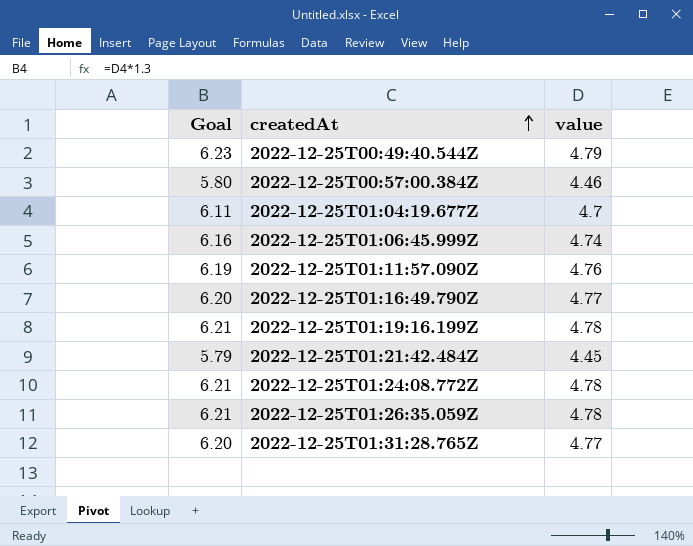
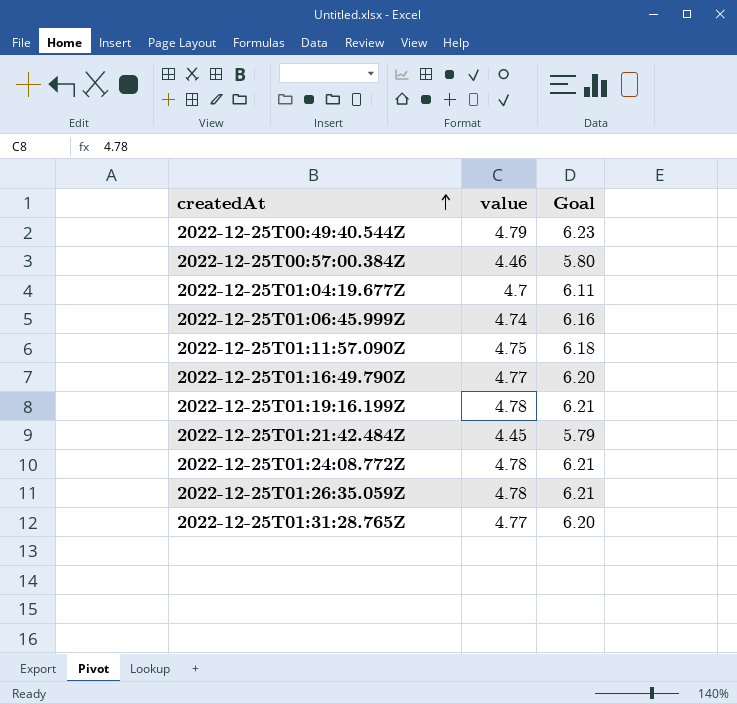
column Goal | position: 1 -> 3
2022-12-25T01:11:57.090Z | value: 4.76 -> 4.75
2022-12-25T01:11:57.090Z | Goal: 6.19 -> 6.18

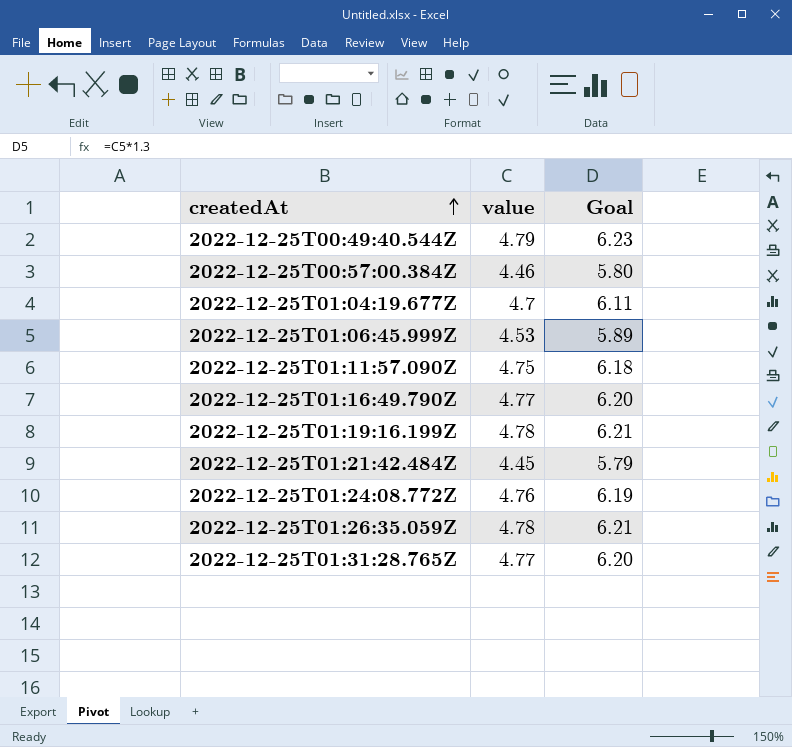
2022-12-25T01:06:45.999Z | value: 4.74 -> 4.53
2022-12-25T01:06:45.999Z | Goal: 6.16 -> 5.89
2022-12-25T01:24:08.772Z | value: 4.78 -> 4.76
2022-12-25T01:24:08.772Z | Goal: 6.21 -> 6.19

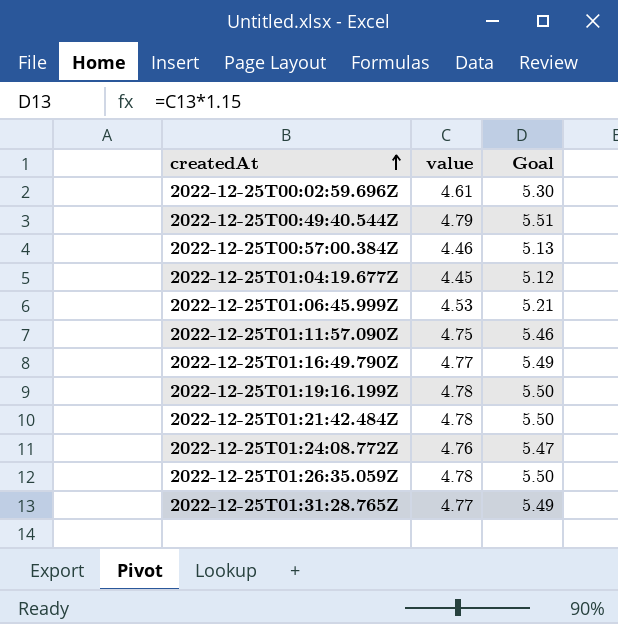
column Goal | formula: [value] * 1.3 -> [value] * 1.15
row 2022-12-25T00:02:59.696Z: none -> 4.61 | 5.30
2022-12-25T01:04:19.677Z | value: 4.7 -> 4.45
2022-12-25T01:21:42.484Z | value: 4.45 -> 4.78

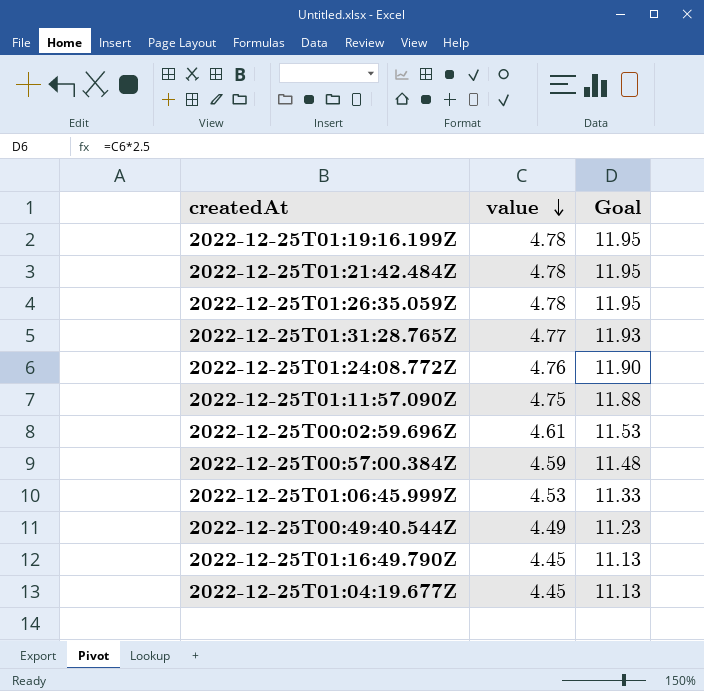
row order: createdAt ascending -> value descending
column Goal | formula: [value] * 1.15 -> [value] * 2.5
2022-12-25T00:57:00.384Z | value: 4.46 -> 4.59
2022-12-25T00:49:40.544Z | value: 4.79 -> 4.49
2022-12-25T01:16:49.790Z | value: 4.77 -> 4.45

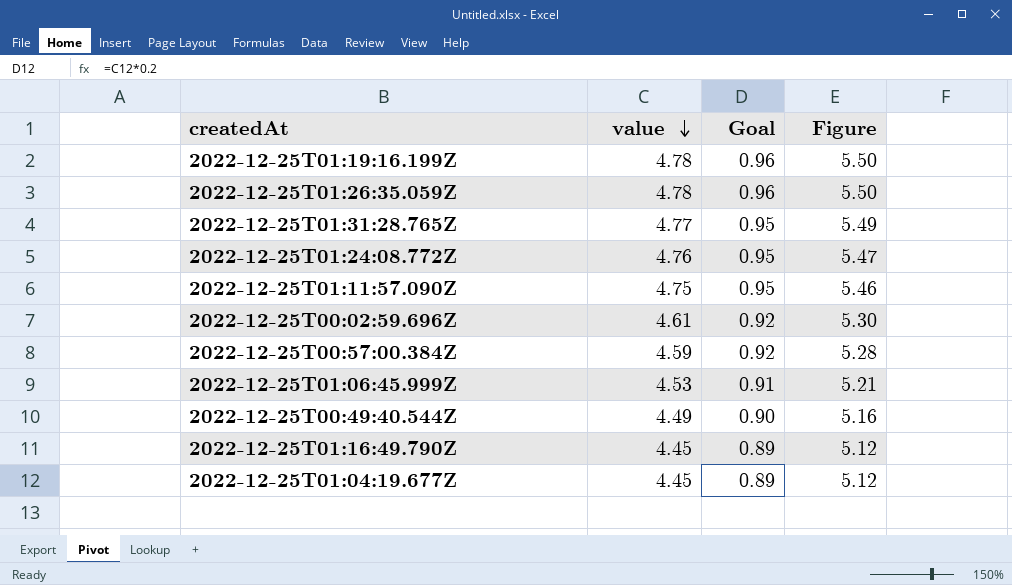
column Goal | formula: [value] * 2.5 -> [value] * 0.2
column Figure | formula: none -> [value] * 1.15
row 2022-12-25T01:21:42.484Z: 4.78 | 11.95 -> none

